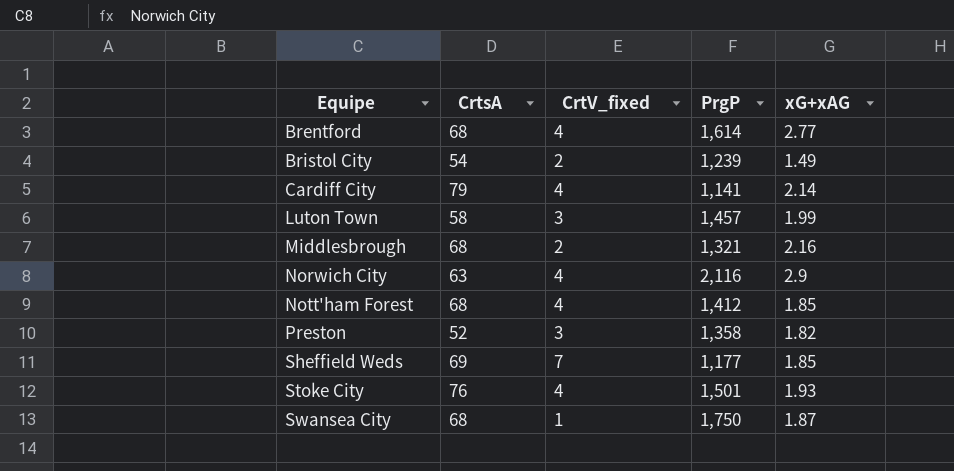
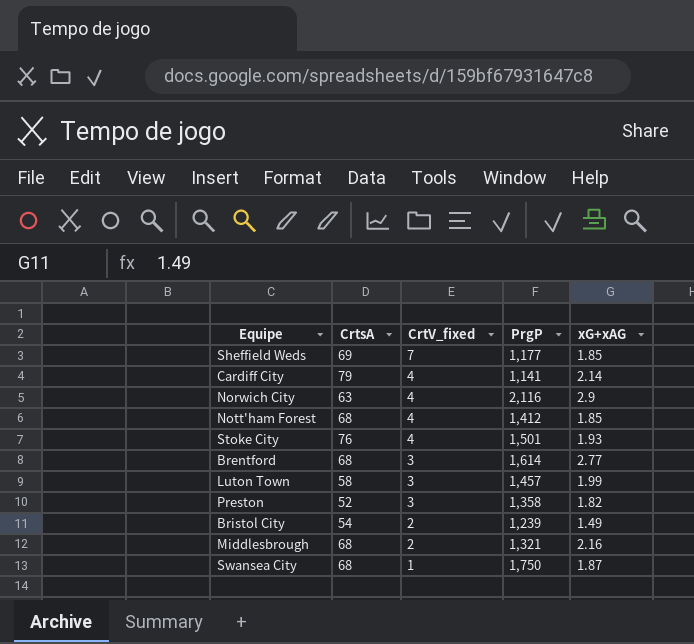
row order: Equipe ascending -> CrtV_fixed descending
Brentford | CrtV_fixed: 4 -> 3

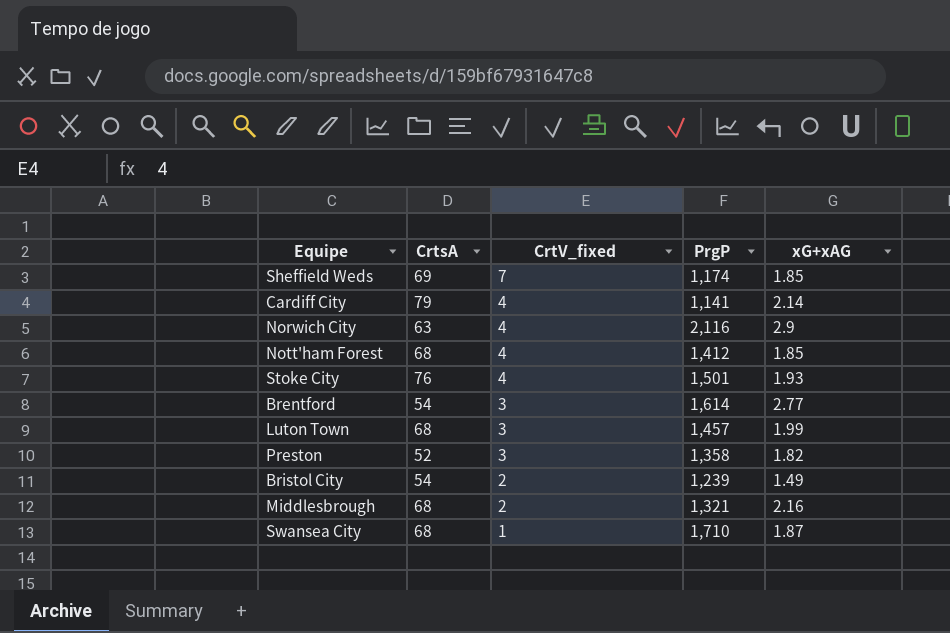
Sheffield Weds | PrgP: 1,177 -> 1,174
Brentford | CrtsA: 68 -> 54
Luton Town | CrtsA: 58 -> 68
Swansea City | PrgP: 1,750 -> 1,710

